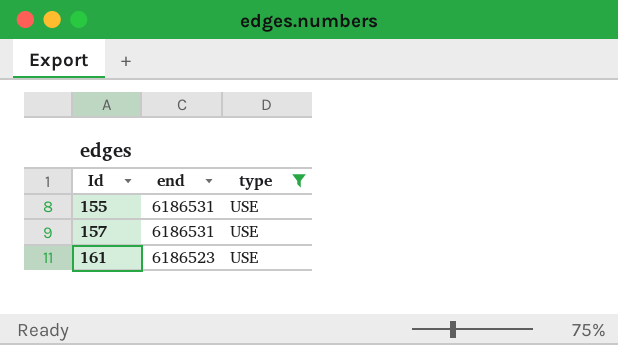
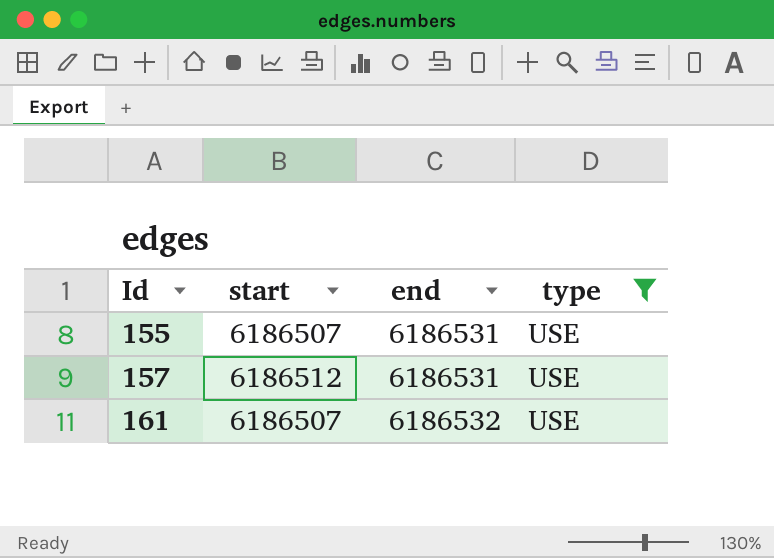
column start | position: none -> 2
161 | end: 6186523 -> 6186532

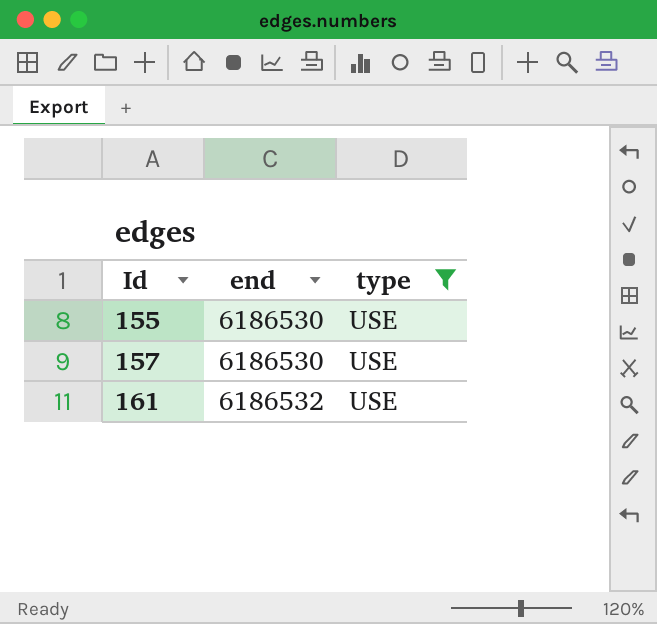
column start | position: 2 -> none
155 | end: 6186531 -> 6186530
157 | end: 6186531 -> 6186530

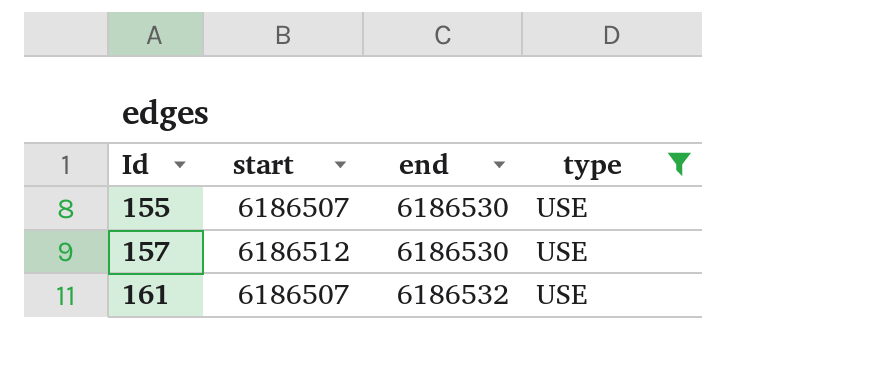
column start | position: none -> 2

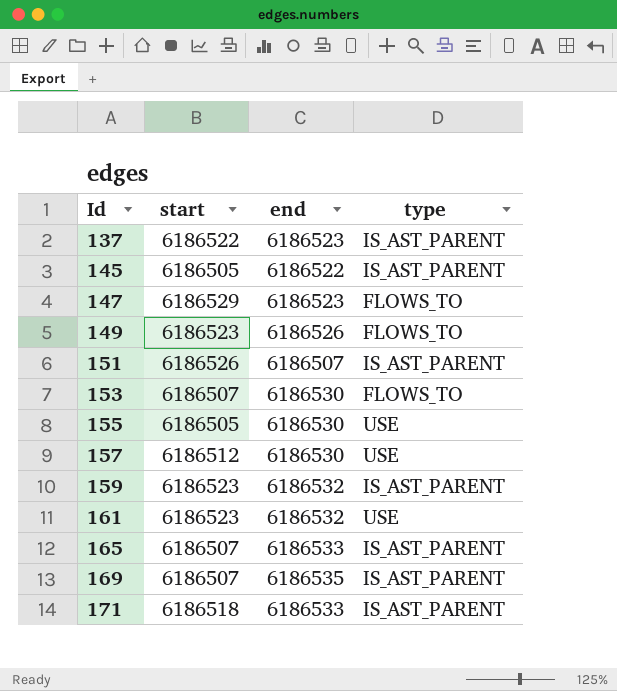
filter: type = USE -> none
155 | start: 6186507 -> 6186505
161 | start: 6186507 -> 6186523

